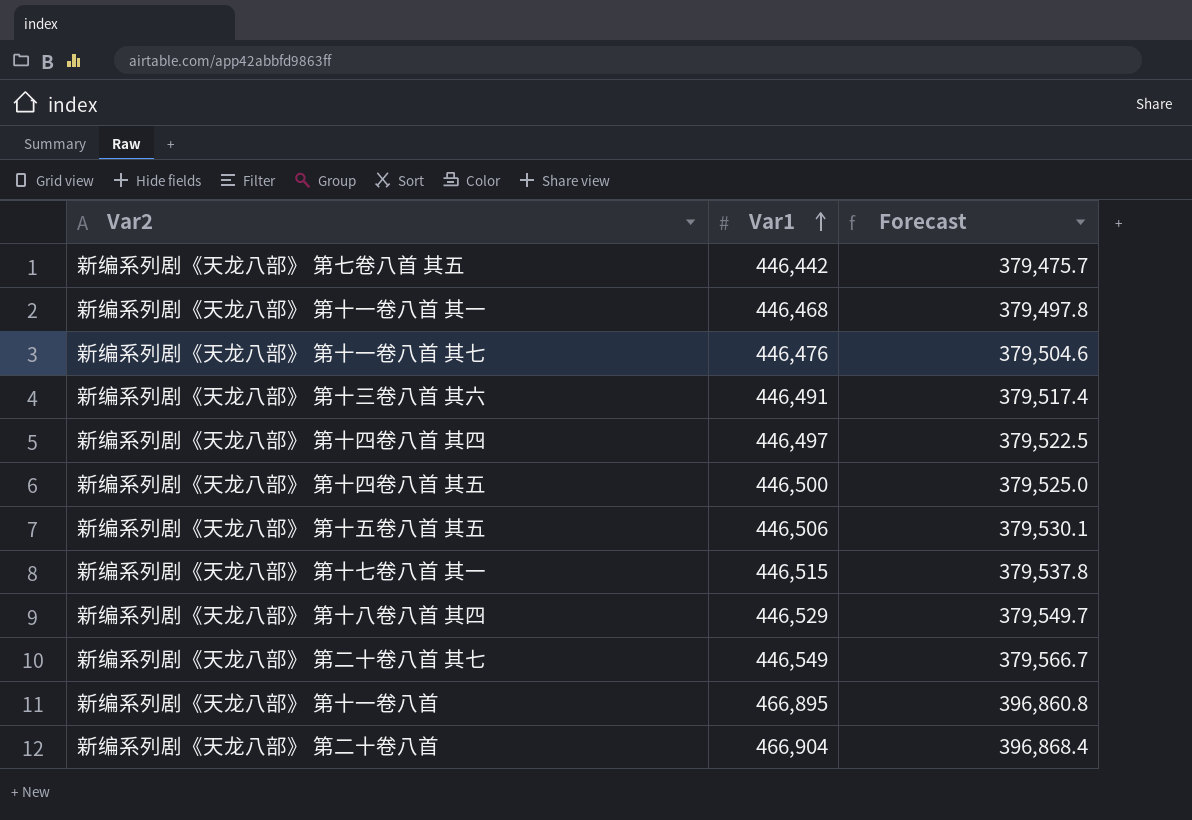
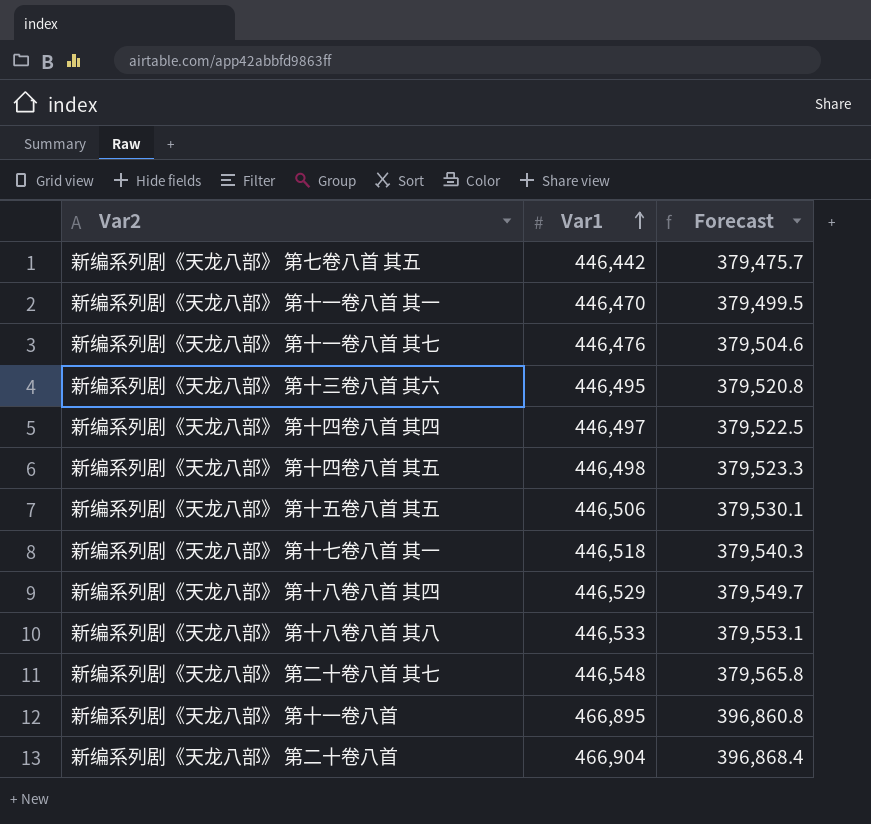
新编系列剧《天龙八部》 第十一卷八首 其一 | Var1: 446,468 -> 446,470
新编系列剧《天龙八部》 第十一卷八首 其一 | Forecast: 379,497.8 -> 379,499.5
新编系列剧《天龙八部》 第十三卷八首 其六 | Var1: 446,491 -> 446,495
新编系列剧《天龙八部》 第十三卷八首 其六 | Forecast: 379,517.4 -> 379,520.8
新编系列剧《天龙八部》 第十四卷八首 其五 | Var1: 446,500 -> 446,498
新编系列剧《天龙八部》 第十四卷八首 其五 | Forecast: 379,525.0 -> 379,523.3
新编系列剧《天龙八部》 第十七卷八首 其一 | Var1: 446,515 -> 446,518
新编系列剧《天龙八部》 第十七卷八首 其一 | Forecast: 379,537.8 -> 379,540.3
row 新编系列剧《天龙八部》 第十八卷八首 其八: none -> 446,533 | 379,553.1
新编系列剧《天龙八部》 第二十卷八首 其七 | Var1: 446,549 -> 446,548
新编系列剧《天龙八部》 第二十卷八首 其七 | Forecast: 379,566.7 -> 379,565.8

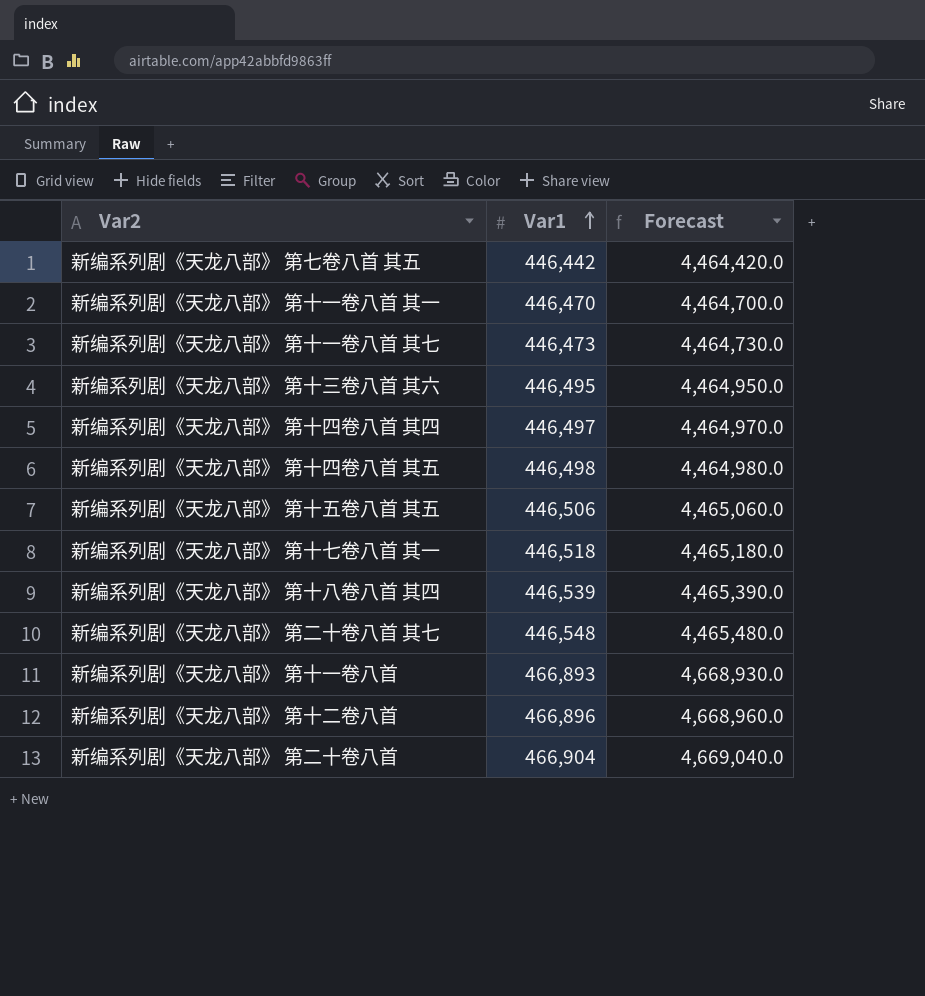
column Forecast | formula: [Var1] * 0.85 -> [Var1] * 10
row 新编系列剧《天龙八部》 第十八卷八首 其八: 446,533 | 379,553.1 -> none
新编系列剧《天龙八部》 第十一卷八首 其七 | Var1: 446,476 -> 446,473
新编系列剧《天龙八部》 第十八卷八首 其四 | Var1: 446,529 -> 446,539
新编系列剧《天龙八部》 第十一卷八首 | Var1: 466,895 -> 466,893
row 新编系列剧《天龙八部》 第十二卷八首: none -> 466,896 | 4,668,960.0

